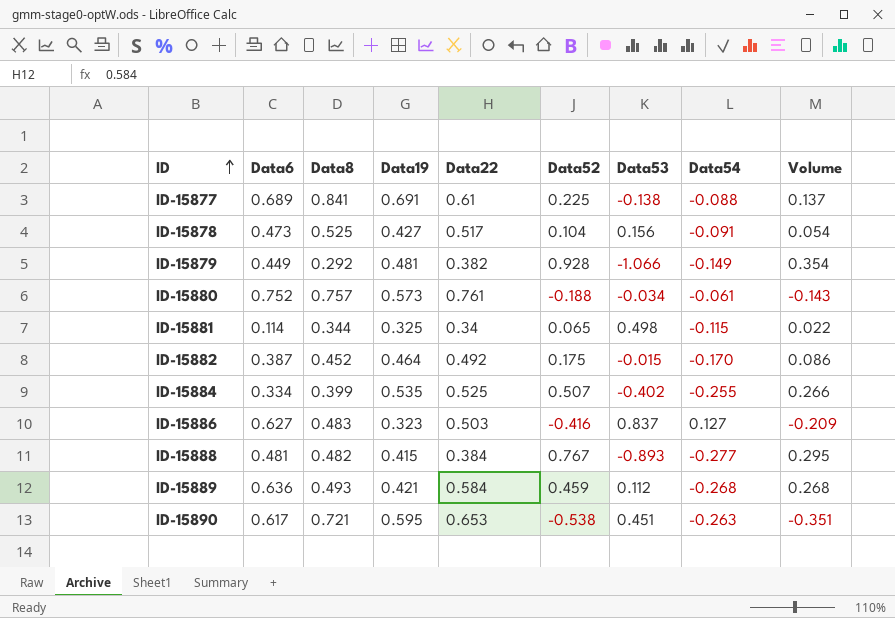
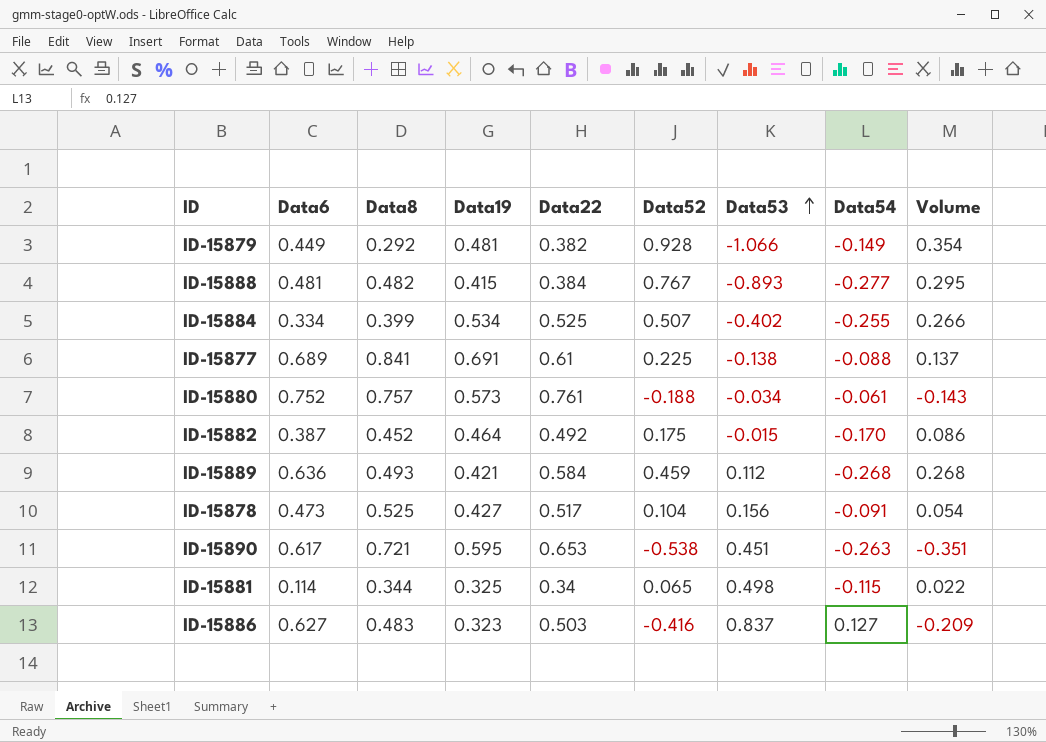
row order: ID ascending -> Data53 ascending
ID-15884 | Data19: 0.535 -> 0.534

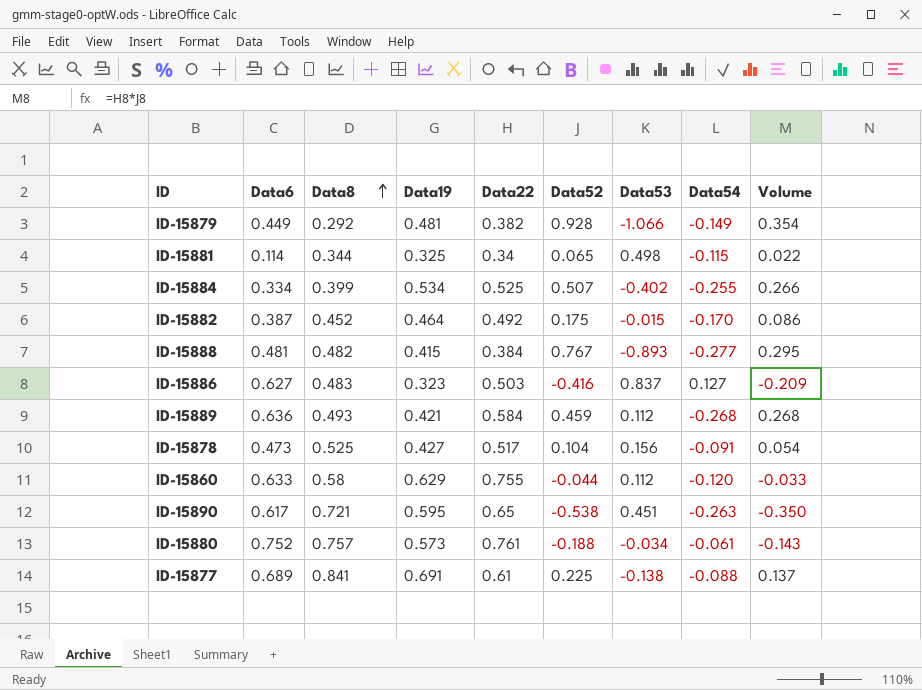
row order: Data53 ascending -> Data8 ascending
row ID-15860: none -> 0.633 | 0.58 | 0.629 | 0.755 | -0.044 | 0.112 | -0.120 | -0.033
ID-15890 | Data22: 0.653 -> 0.65
ID-15890 | Volume: -0.351 -> -0.350

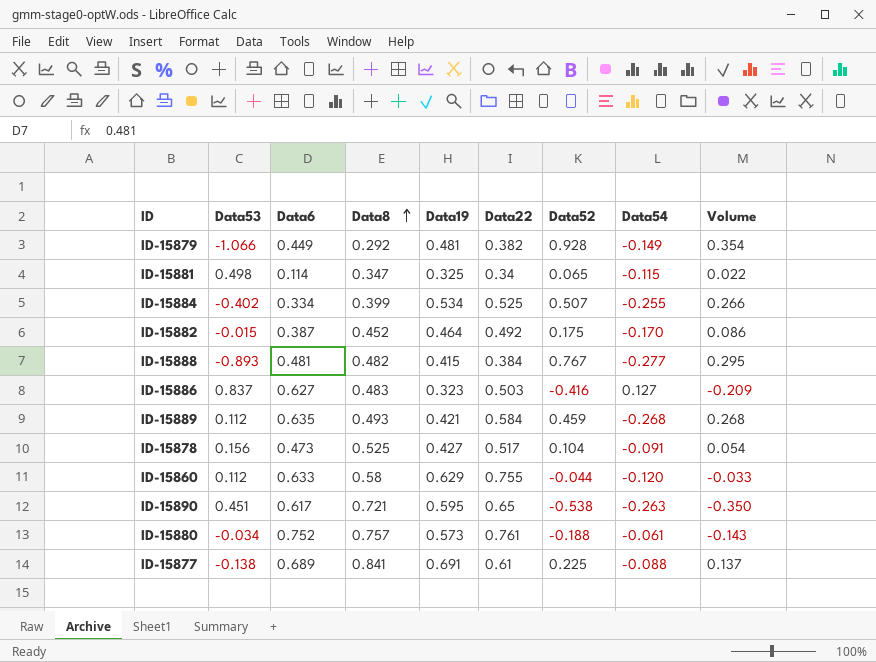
column Data53 | position: 7 -> 2
ID-15881 | Data8: 0.344 -> 0.347
ID-15889 | Data6: 0.636 -> 0.635

